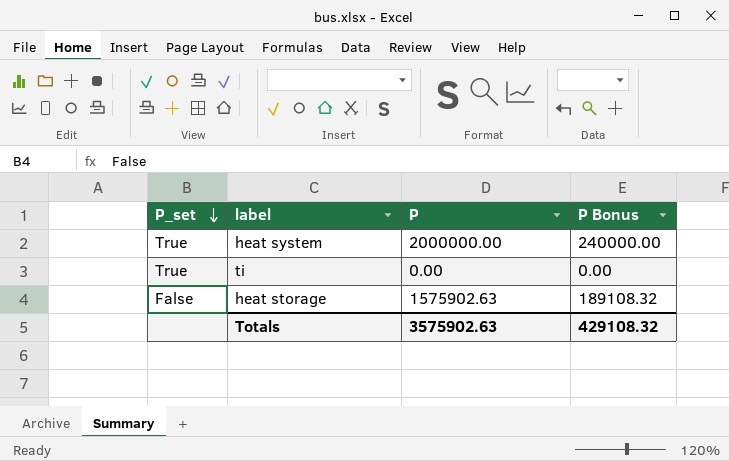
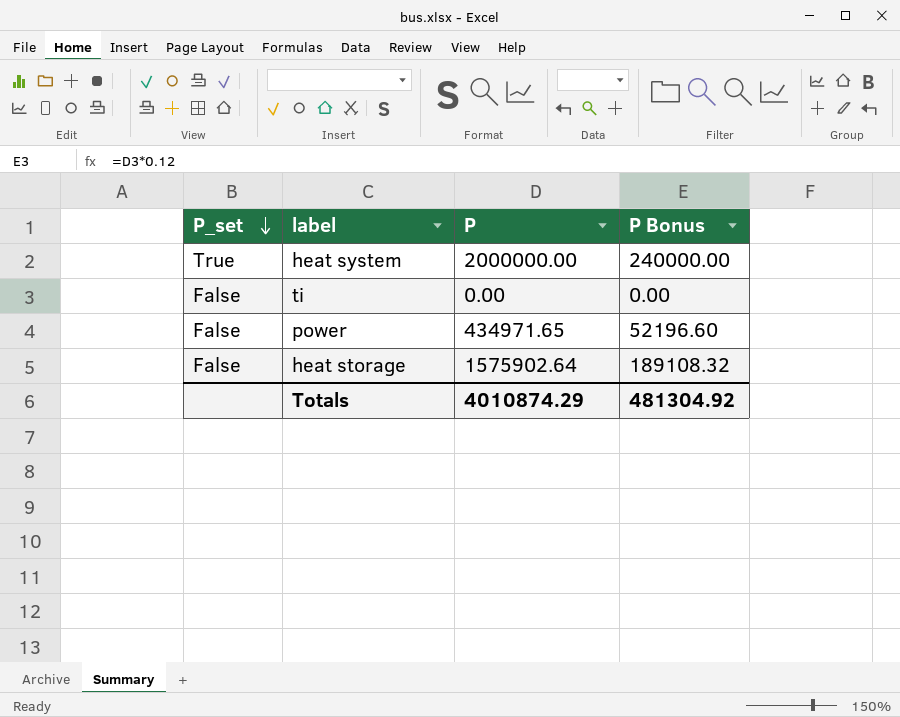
ti | P_set: True -> False
row power: none -> False | 434971.65 | 52196.60
heat storage | P: 1575902.63 -> 1575902.64
Totals | P: 3575902.63 -> 4010874.29
Totals | P Bonus: 429108.32 -> 481304.92

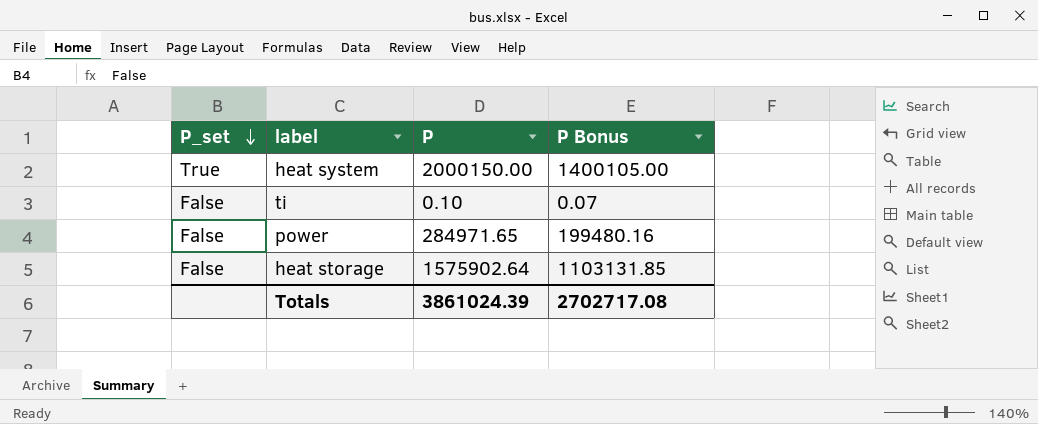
column P Bonus | formula: [P] * 0.12 -> [P] * 0.7
heat system | P: 2000000.00 -> 2000150.00
ti | P: 0.00 -> 0.10
power | P: 434971.65 -> 284971.65
Totals | P: 4010874.29 -> 3861024.39
Totals | P Bonus: 481304.92 -> 2702717.08

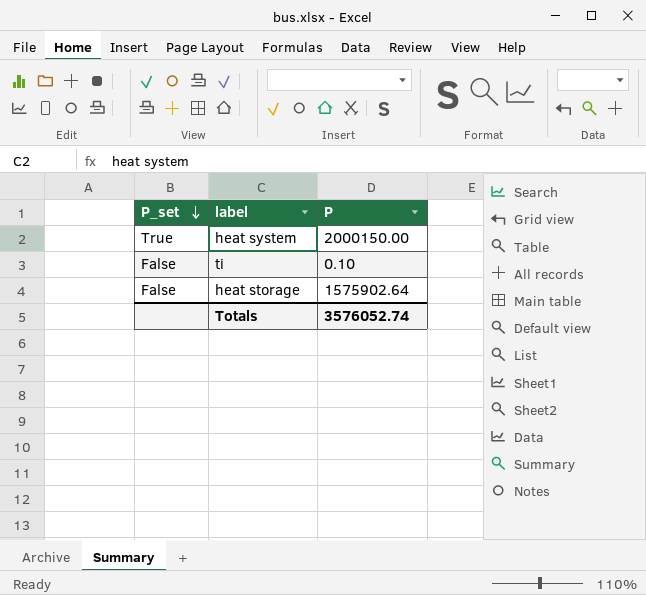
column P Bonus | formula: [P] * 0.7 -> none
row power: False | 284971.65 | 199480.16 -> none
Totals | P: 3861024.39 -> 3576052.74

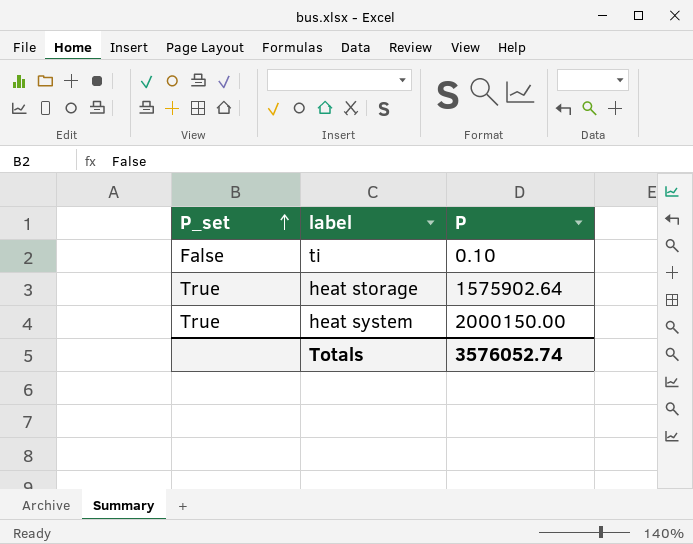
row order: P_set descending -> P_set ascending
heat storage | P_set: False -> True

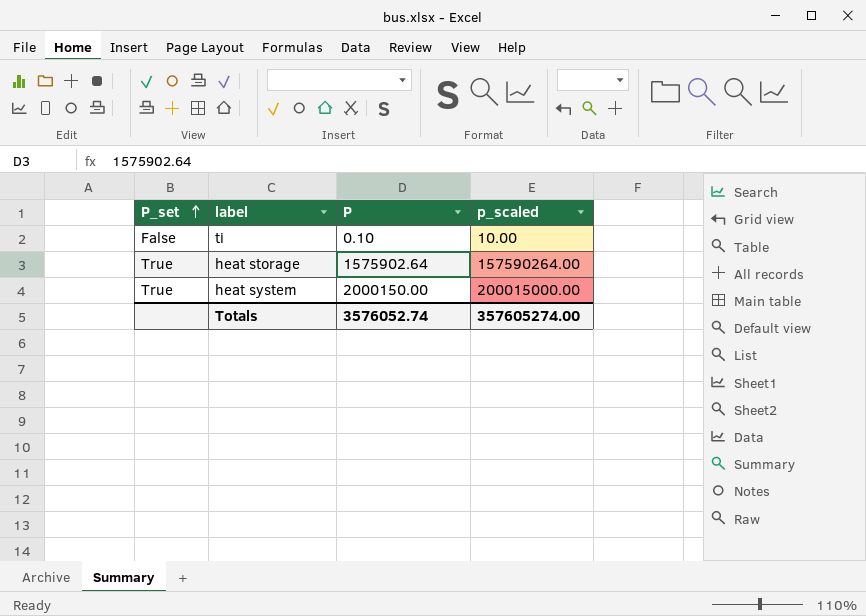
column p_scaled | formula: none -> [P] * 100

